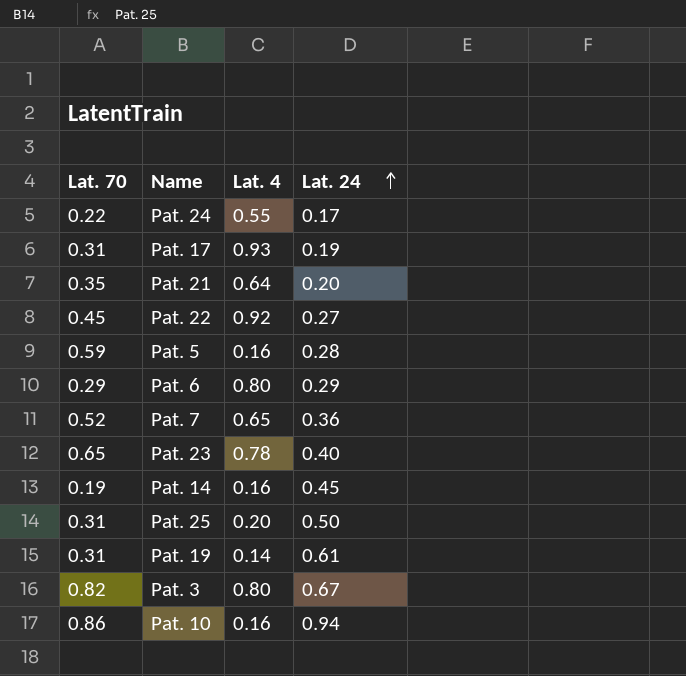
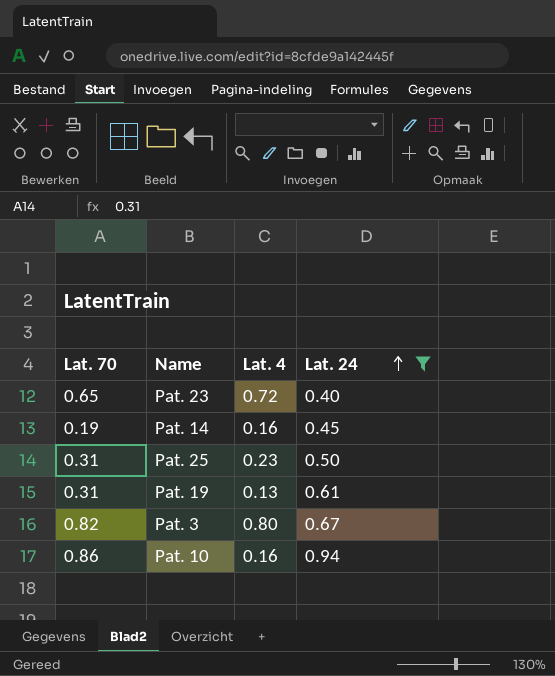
filter: none -> Lat. 24 >= 0.40
Pat. 23 | Lat. 4: 0.78 -> 0.72
Pat. 25 | Lat. 4: 0.20 -> 0.23
Pat. 19 | Lat. 4: 0.14 -> 0.13

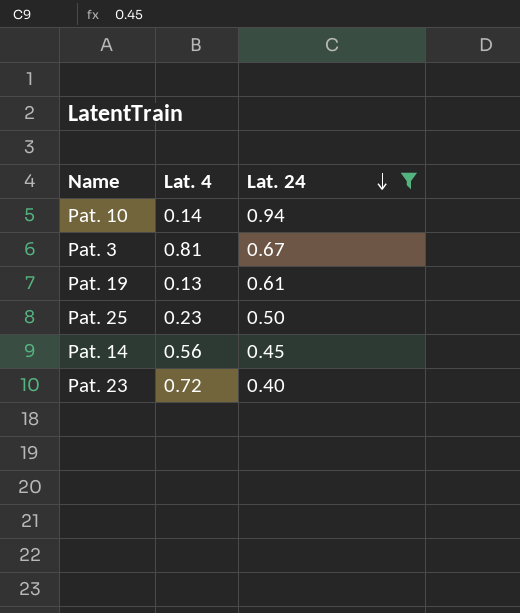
row order: Lat. 24 ascending -> Lat. 24 descending
column Lat. 70 | position: 1 -> none
Pat. 10 | Lat. 4: 0.16 -> 0.14
Pat. 3 | Lat. 4: 0.80 -> 0.81
Pat. 14 | Lat. 4: 0.16 -> 0.56

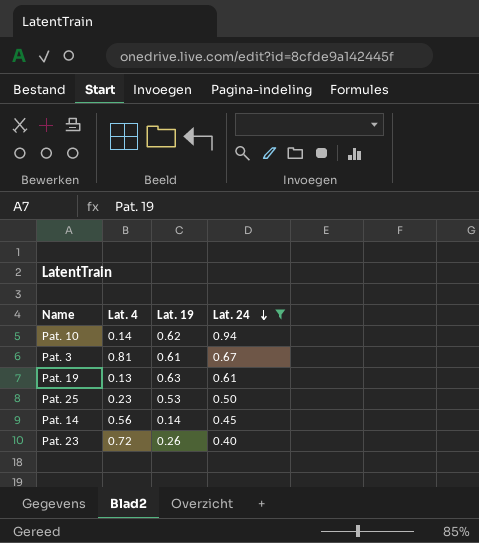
column Lat. 19 | position: none -> 3

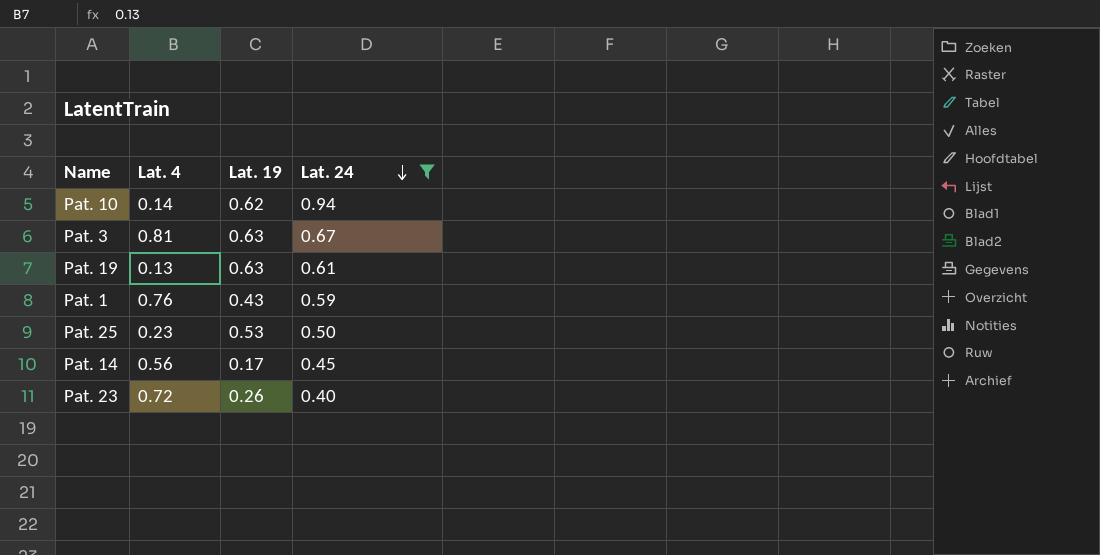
Pat. 3 | Lat. 19: 0.61 -> 0.63
row Pat. 1: none -> 0.76 | 0.43 | 0.59
Pat. 14 | Lat. 19: 0.14 -> 0.17

